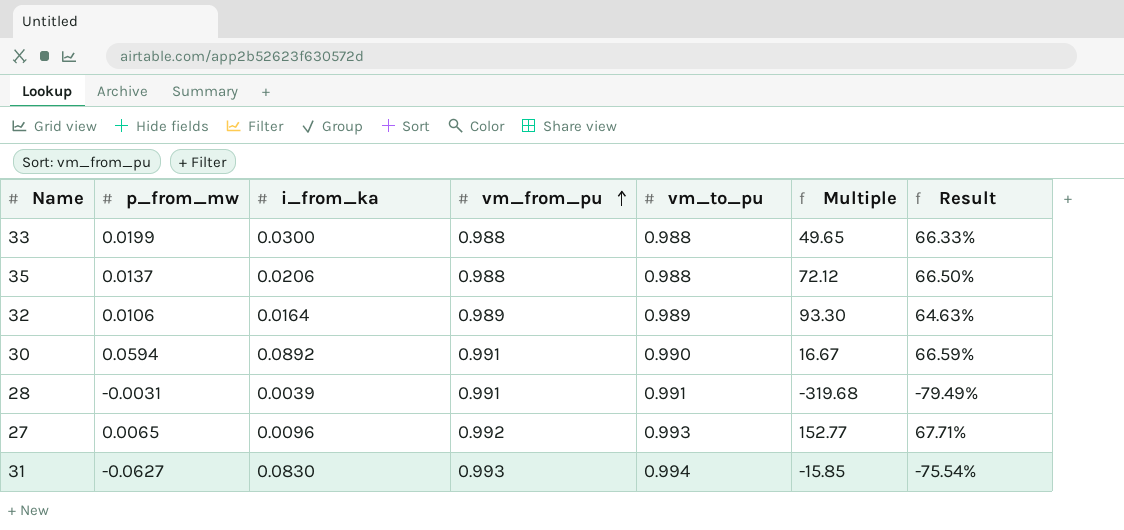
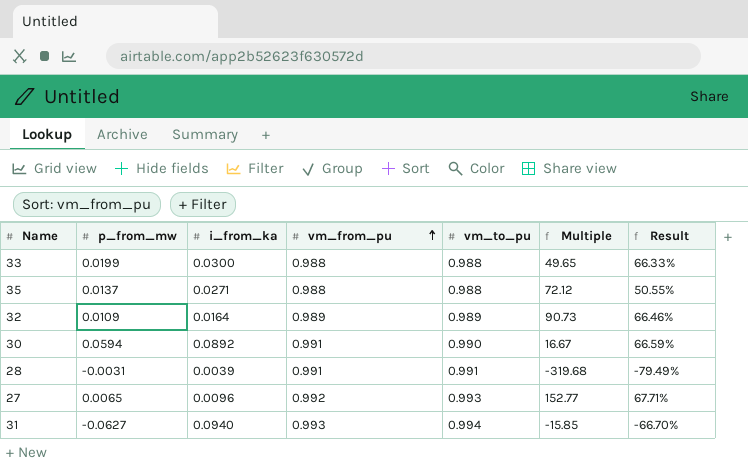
35 | i_from_ka: 0.0206 -> 0.0271
35 | Result: 66.50% -> 50.55%
32 | p_from_mw: 0.0106 -> 0.0109
32 | Multiple: 93.30 -> 90.73
32 | Result: 64.63% -> 66.46%
31 | i_from_ka: 0.0830 -> 0.0940
31 | Result: -75.54% -> -66.70%

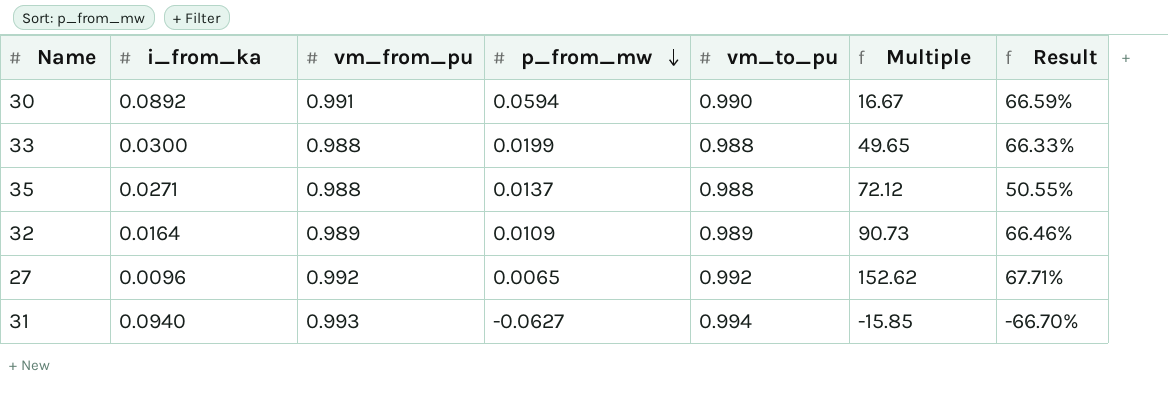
row order: vm_from_pu ascending -> p_from_mw descending
column p_from_mw | position: 2 -> 4
row 28: -0.0031 | 0.0039 | 0.991 | 0.991 | -319.68 | -79.49% -> none
27 | vm_to_pu: 0.993 -> 0.992
27 | Multiple: 152.77 -> 152.62

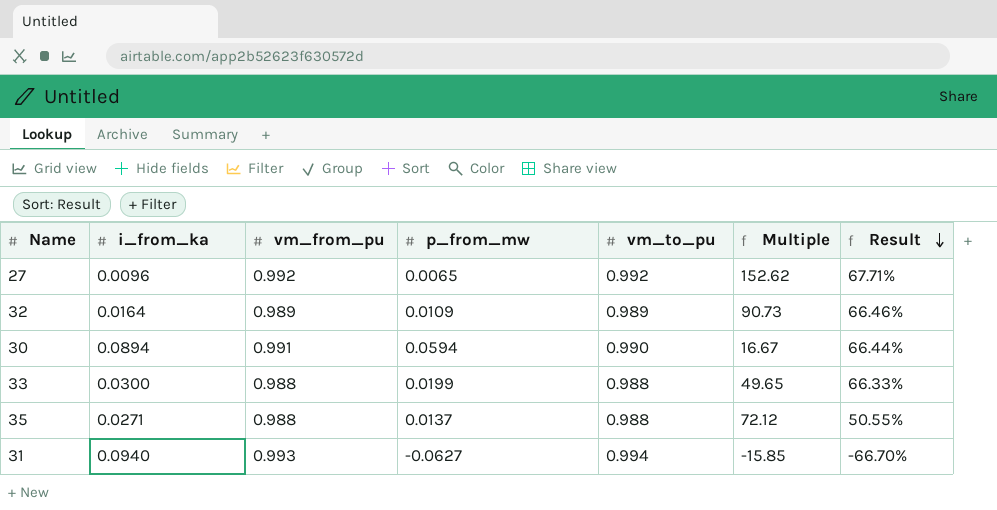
row order: p_from_mw descending -> Result descending
30 | i_from_ka: 0.0892 -> 0.0894
30 | Result: 66.59% -> 66.44%

